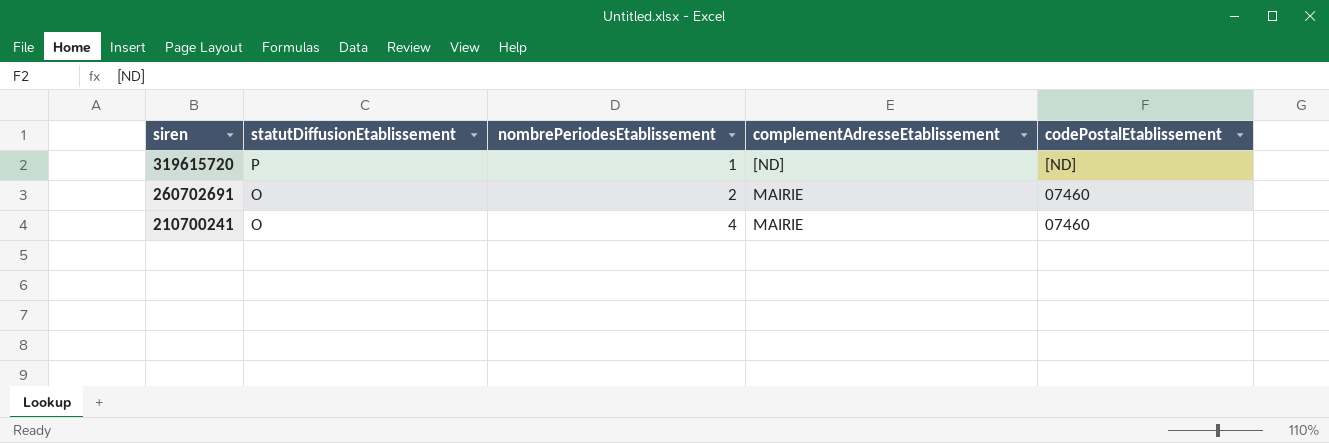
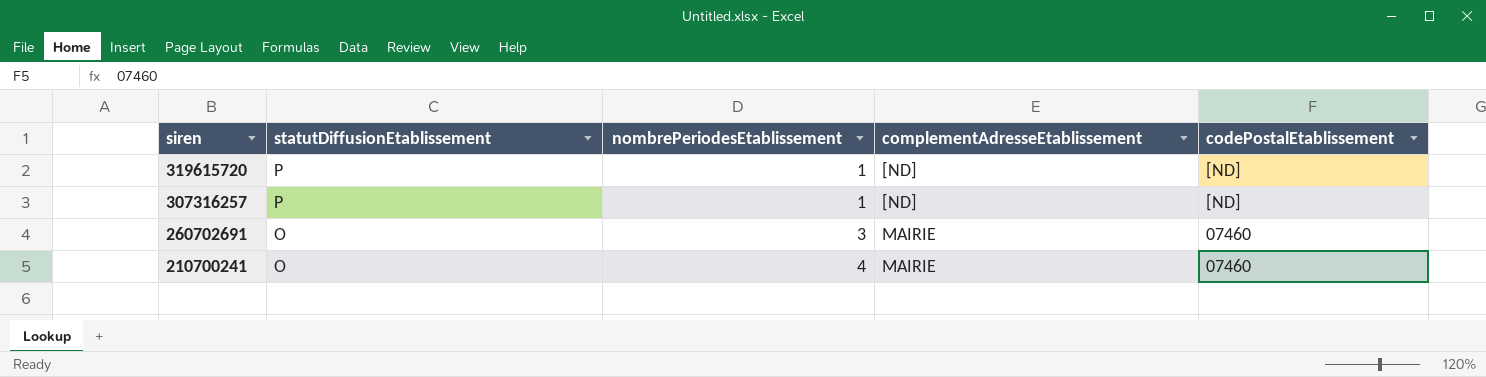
row 307316257: none -> P | 1 | [ND] | [ND]
260702691 | nombrePeriodesEtablissement: 2 -> 3

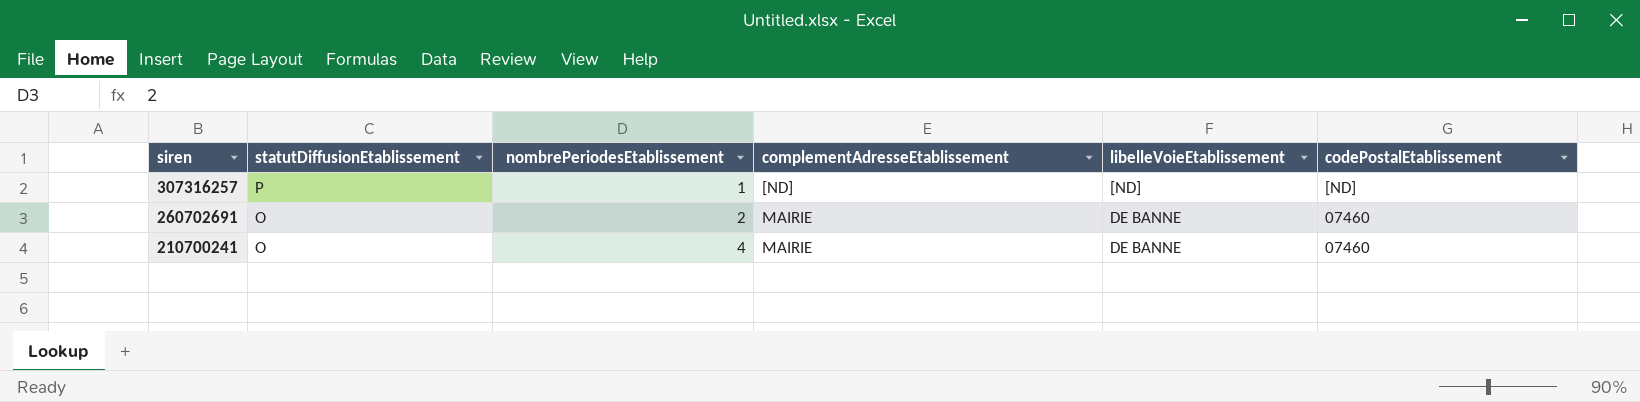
column libelleVoieEtablissement | position: none -> 5
row 319615720: P | 1 | [ND] | [ND] -> none
260702691 | nombrePeriodesEtablissement: 3 -> 2

